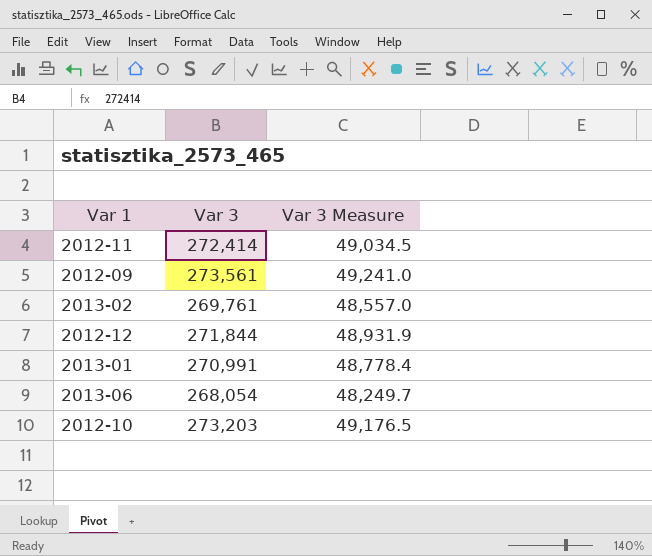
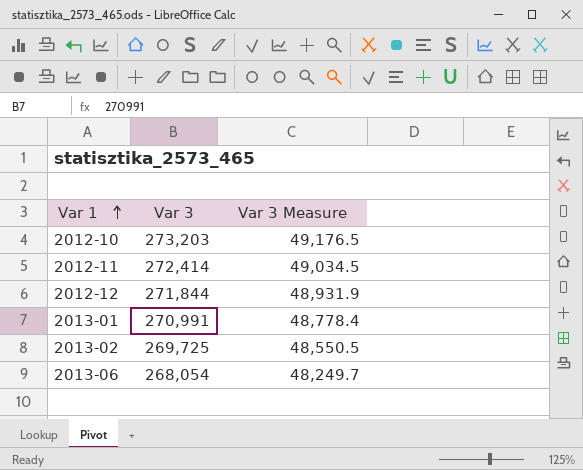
row order: none -> Var 1 ascending
row 2012-09: 273,561 | 49,241.0 -> none
2013-02 | Var 3: 269,761 -> 269,725
2013-02 | Var 3 Measure: 48,557.0 -> 48,550.5

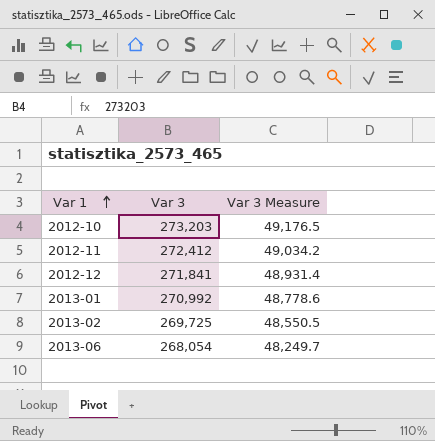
2012-11 | Var 3: 272,414 -> 272,412
2012-11 | Var 3 Measure: 49,034.5 -> 49,034.2
2012-12 | Var 3: 271,844 -> 271,841
2012-12 | Var 3 Measure: 48,931.9 -> 48,931.4
2013-01 | Var 3: 270,991 -> 270,992
2013-01 | Var 3 Measure: 48,778.4 -> 48,778.6

